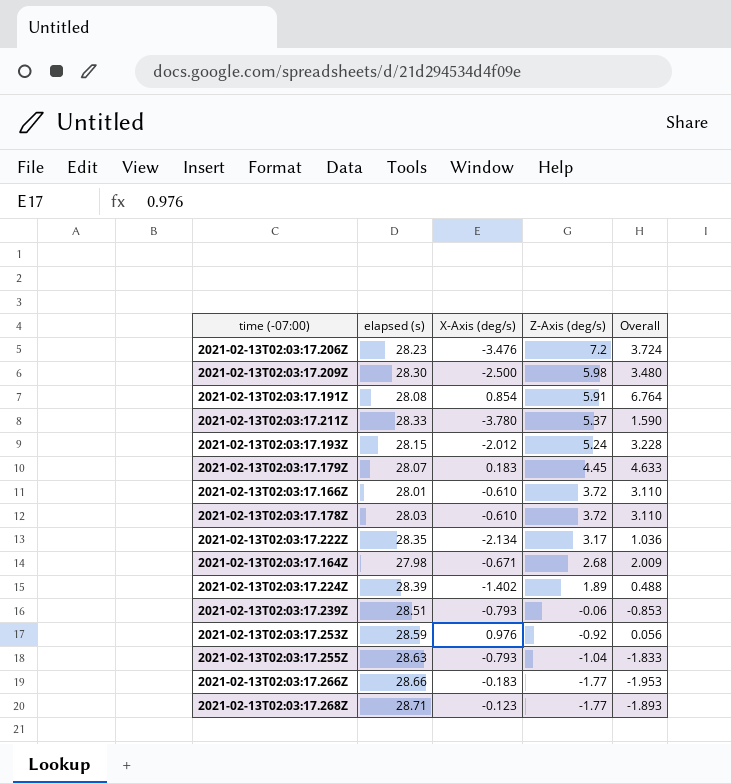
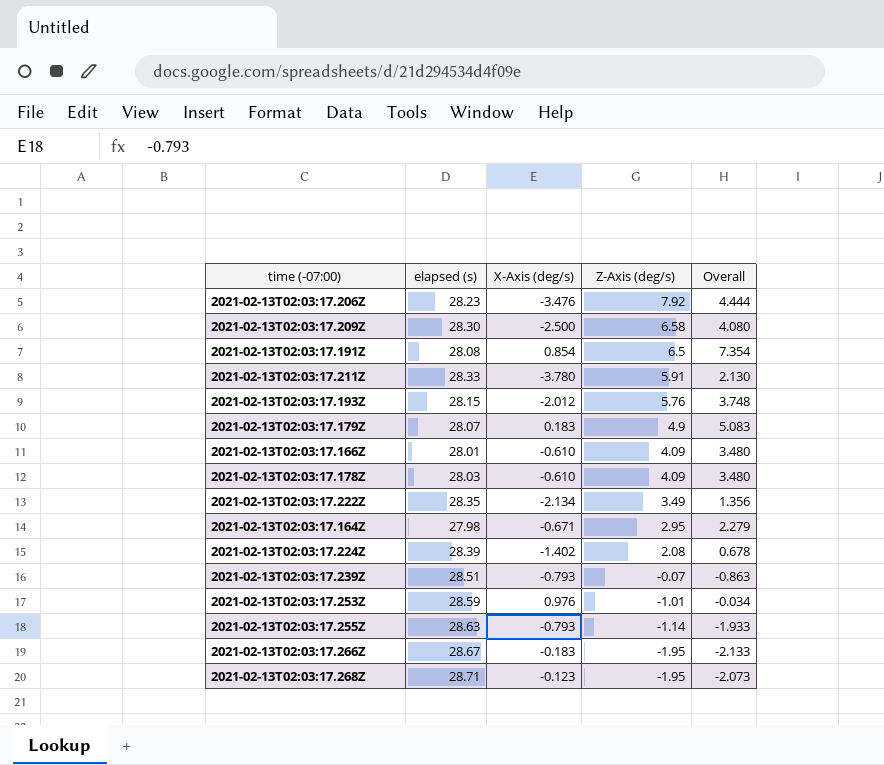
2021-02-13T02:03:17.206Z | Z-Axis (deg/s): 7.2 -> 7.92
2021-02-13T02:03:17.206Z | Overall: 3.724 -> 4.444
2021-02-13T02:03:17.209Z | Z-Axis (deg/s): 5.98 -> 6.58
2021-02-13T02:03:17.209Z | Overall: 3.480 -> 4.080
2021-02-13T02:03:17.191Z | Z-Axis (deg/s): 5.91 -> 6.5
2021-02-13T02:03:17.191Z | Overall: 6.764 -> 7.354
2021-02-13T02:03:17.211Z | Z-Axis (deg/s): 5.37 -> 5.91
2021-02-13T02:03:17.211Z | Overall: 1.590 -> 2.130
2021-02-13T02:03:17.193Z | Z-Axis (deg/s): 5.24 -> 5.76
2021-02-13T02:03:17.193Z | Overall: 3.228 -> 3.748
2021-02-13T02:03:17.179Z | Z-Axis (deg/s): 4.45 -> 4.9
2021-02-13T02:03:17.179Z | Overall: 4.633 -> 5.083
2021-02-13T02:03:17.166Z | Z-Axis (deg/s): 3.72 -> 4.09
2021-02-13T02:03:17.166Z | Overall: 3.110 -> 3.480
2021-02-13T02:03:17.178Z | Z-Axis (deg/s): 3.72 -> 4.09
2021-02-13T02:03:17.178Z | Overall: 3.110 -> 3.480
2021-02-13T02:03:17.222Z | Z-Axis (deg/s): 3.17 -> 3.49
2021-02-13T02:03:17.222Z | Overall: 1.036 -> 1.356
2021-02-13T02:03:17.164Z | Z-Axis (deg/s): 2.68 -> 2.95
2021-02-13T02:03:17.164Z | Overall: 2.009 -> 2.279
2021-02-13T02:03:17.224Z | Z-Axis (deg/s): 1.89 -> 2.08
2021-02-13T02:03:17.224Z | Overall: 0.488 -> 0.678
2021-02-13T02:03:17.239Z | Z-Axis (deg/s): -0.06 -> -0.07
2021-02-13T02:03:17.239Z | Overall: -0.853 -> -0.863
2021-02-13T02:03:17.253Z | Z-Axis (deg/s): -0.92 -> -1.01
2021-02-13T02:03:17.253Z | Overall: 0.056 -> -0.034
2021-02-13T02:03:17.255Z | Z-Axis (deg/s): -1.04 -> -1.14
2021-02-13T02:03:17.255Z | Overall: -1.833 -> -1.933
2021-02-13T02:03:17.266Z | elapsed (s): 28.66 -> 28.67
2021-02-13T02:03:17.266Z | Z-Axis (deg/s): -1.77 -> -1.95
2021-02-13T02:03:17.266Z | Overall: -1.953 -> -2.133
2021-02-13T02:03:17.268Z | Z-Axis (deg/s): -1.77 -> -1.95
2021-02-13T02:03:17.268Z | Overall: -1.893 -> -2.073

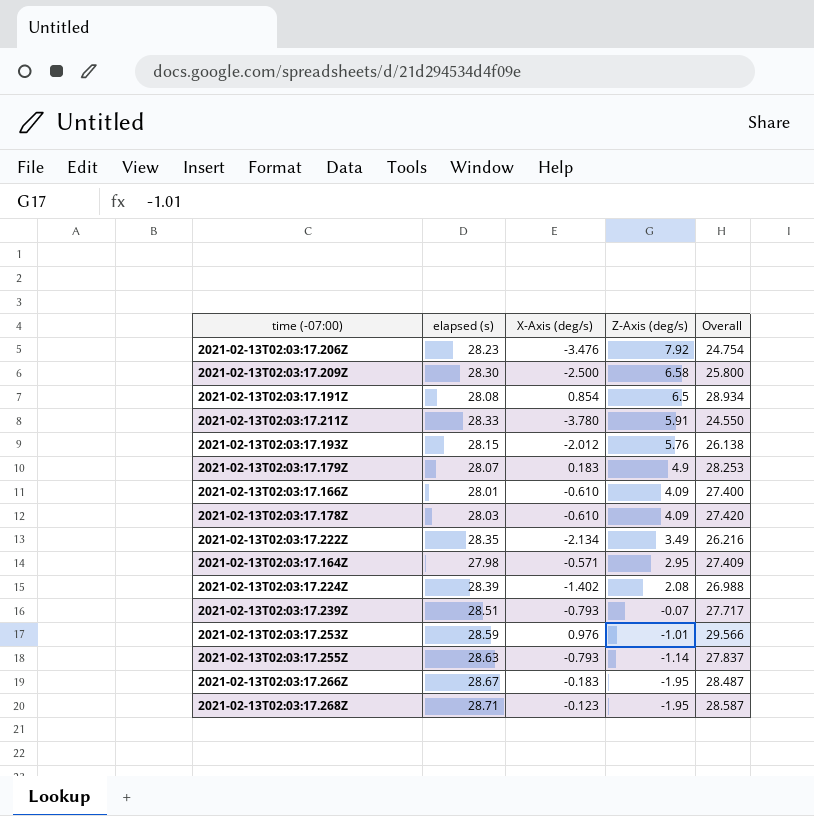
column Overall | formula: [X-Axis (deg/s)] + [Z-Axis (deg/s)] -> [elapsed (s)] + [X-Axis (deg/s)]
2021-02-13T02:03:17.164Z | X-Axis (deg/s): -0.671 -> -0.571

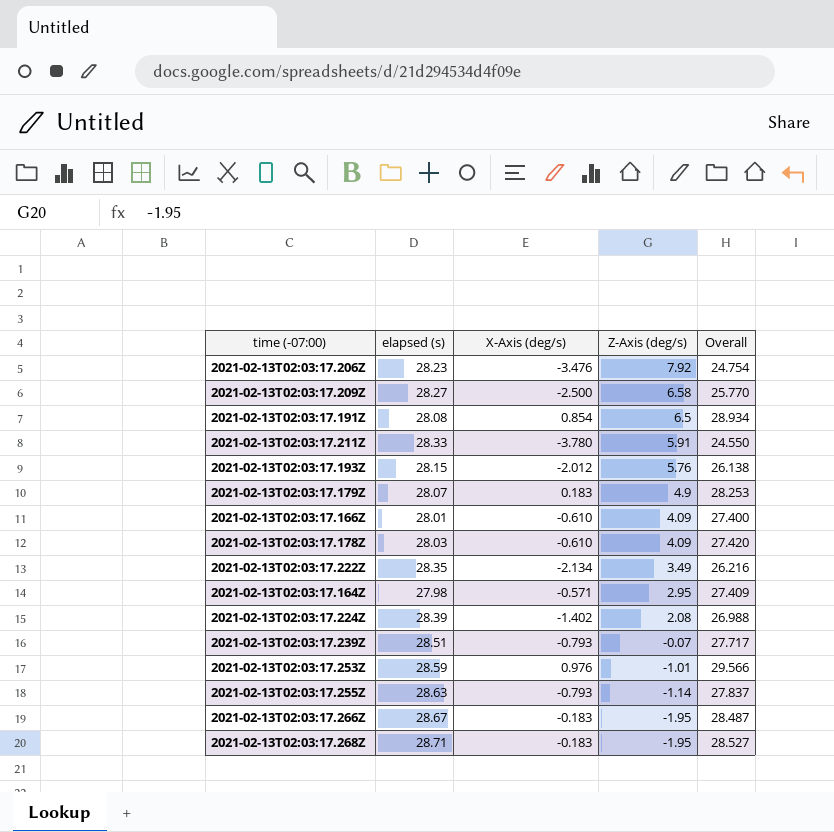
2021-02-13T02:03:17.209Z | elapsed (s): 28.30 -> 28.27
2021-02-13T02:03:17.209Z | Overall: 25.800 -> 25.770
2021-02-13T02:03:17.268Z | X-Axis (deg/s): -0.123 -> -0.183
2021-02-13T02:03:17.268Z | Overall: 28.587 -> 28.527

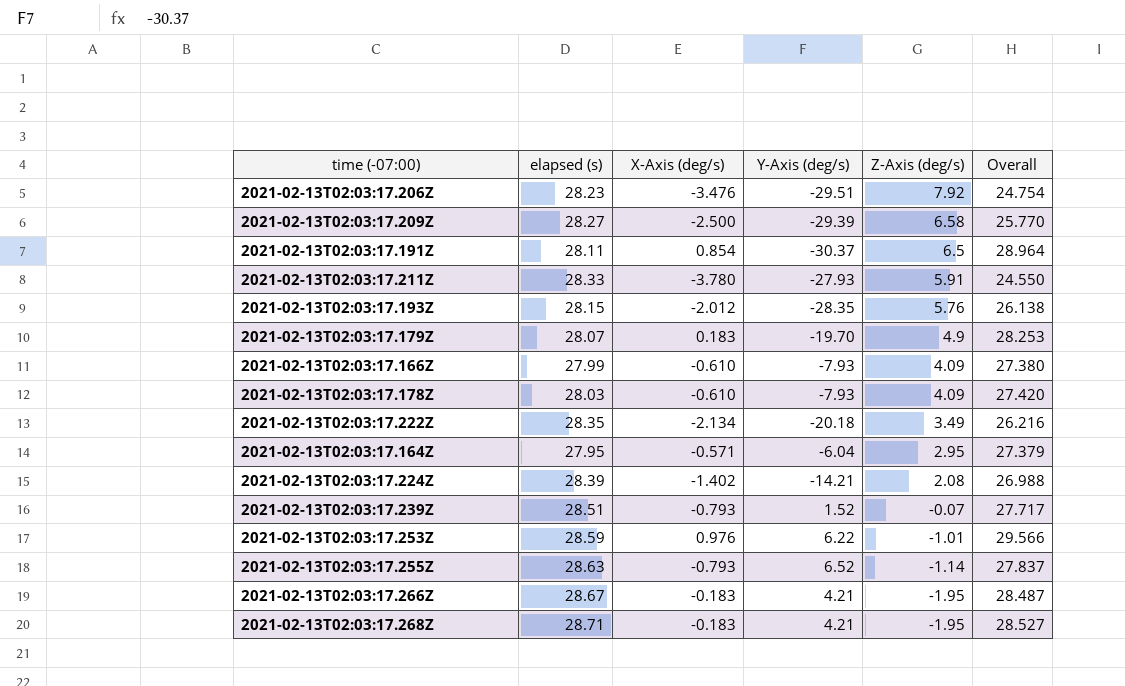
column Y-Axis (deg/s) | position: none -> 4
2021-02-13T02:03:17.191Z | elapsed (s): 28.08 -> 28.11
2021-02-13T02:03:17.191Z | Overall: 28.934 -> 28.964
2021-02-13T02:03:17.166Z | elapsed (s): 28.01 -> 27.99
2021-02-13T02:03:17.166Z | Overall: 27.400 -> 27.380
2021-02-13T02:03:17.164Z | elapsed (s): 27.98 -> 27.95
2021-02-13T02:03:17.164Z | Overall: 27.409 -> 27.379

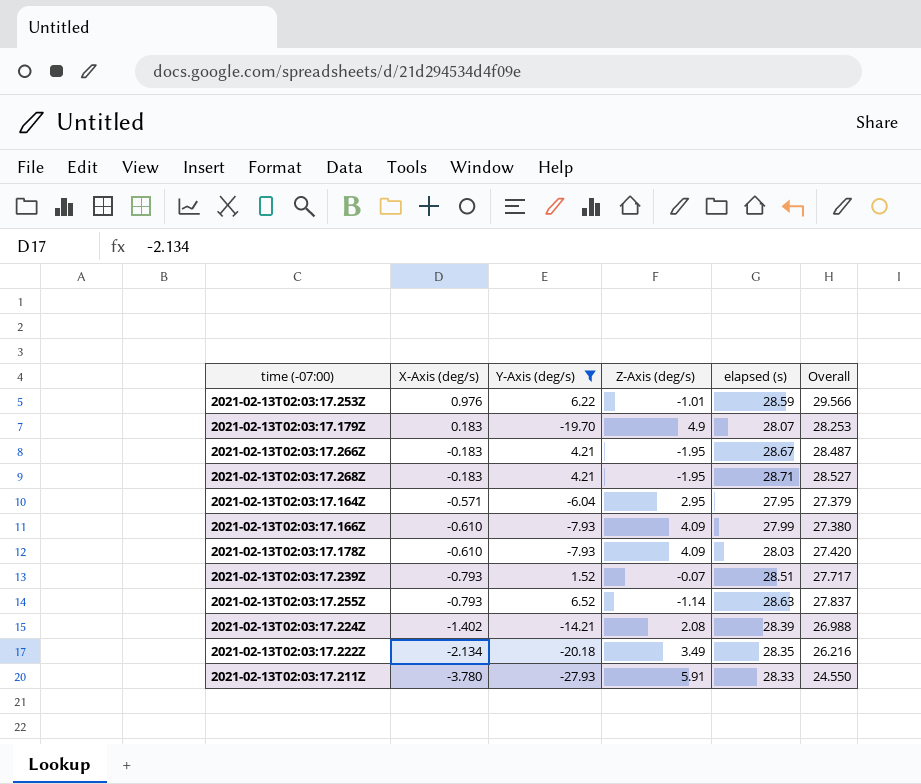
filter: none -> Y-Axis (deg/s) >= -27.93
row order: Z-Axis (deg/s) descending -> X-Axis (deg/s) descending
column elapsed (s) | position: 2 -> 5

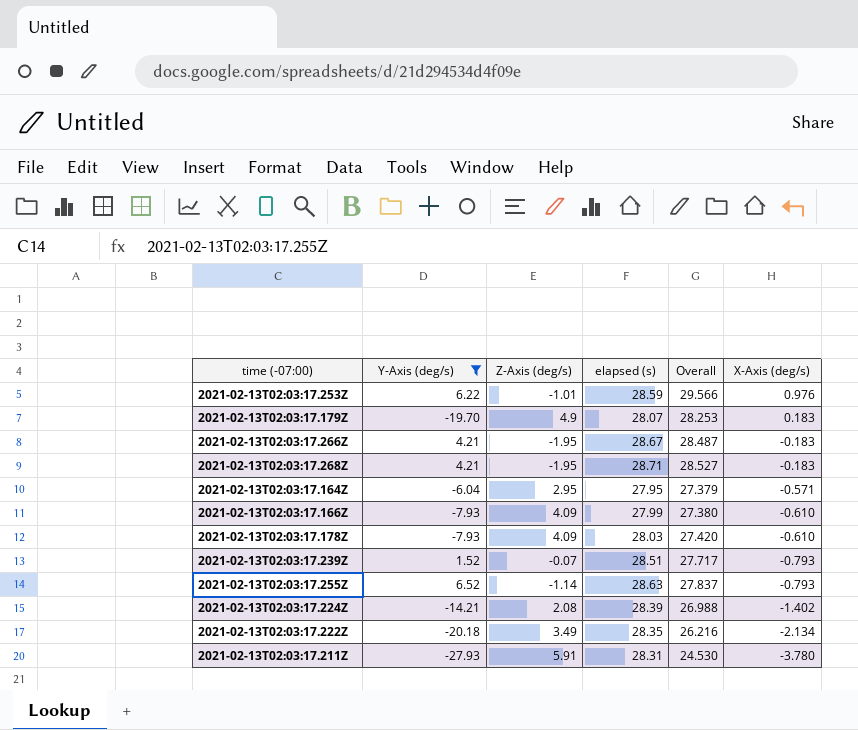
column X-Axis (deg/s) | position: 2 -> 6
2021-02-13T02:03:17.211Z | elapsed (s): 28.33 -> 28.31
2021-02-13T02:03:17.211Z | Overall: 24.550 -> 24.530

